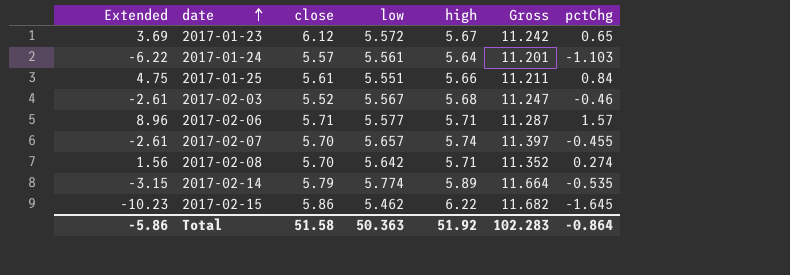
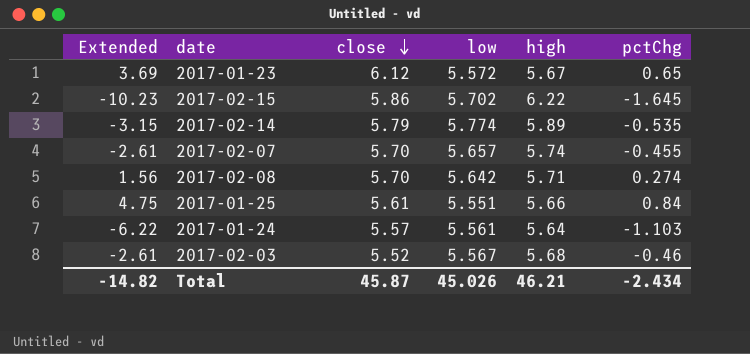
row order: date ascending -> close descending
column Gross | formula: [low] + [high] -> none
row 2017-02-06: 8.96 | 5.71 | 5.577 | 5.71 | 11.287 | 1.57 -> none
2017-02-15 | low: 5.462 -> 5.702
Total | Extended: -5.86 -> -14.82
Total | close: 51.58 -> 45.87
Total | low: 50.363 -> 45.026
Total | high: 51.92 -> 46.21
Total | pctChg: -0.864 -> -2.434

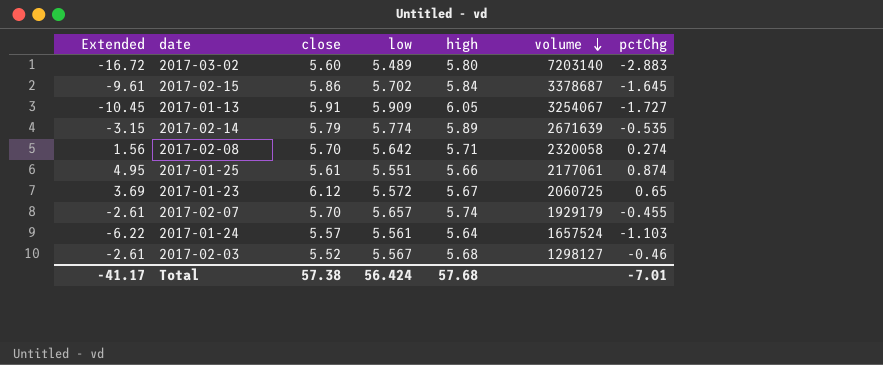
row order: close descending -> volume descending
column volume | position: none -> 6
row 2017-03-02: none -> -16.72 | 5.60 | 5.489 | 5.80 | 7203140 | -2.883
2017-02-15 | Extended: -10.23 -> -9.61
2017-02-15 | high: 6.22 -> 5.84
row 2017-01-13: none -> -10.45 | 5.91 | 5.909 | 6.05 | 3254067 | -1.727
2017-01-25 | Extended: 4.75 -> 4.95
2017-01-25 | pctChg: 0.84 -> 0.874
Total | Extended: -14.82 -> -41.17
Total | close: 45.87 -> 57.38
Total | low: 45.026 -> 56.424
Total | high: 46.21 -> 57.68
Total | pctChg: -2.434 -> -7.01

